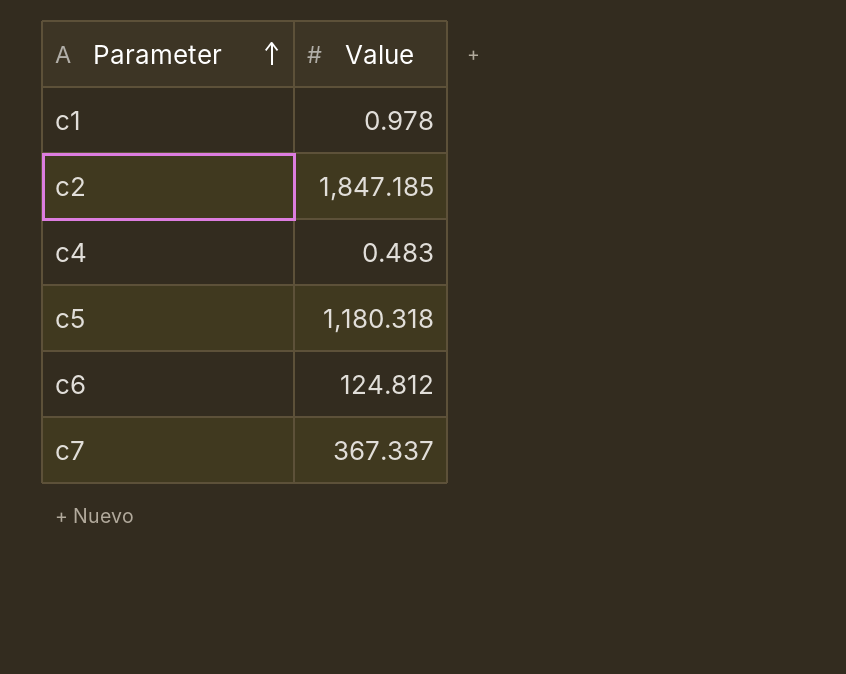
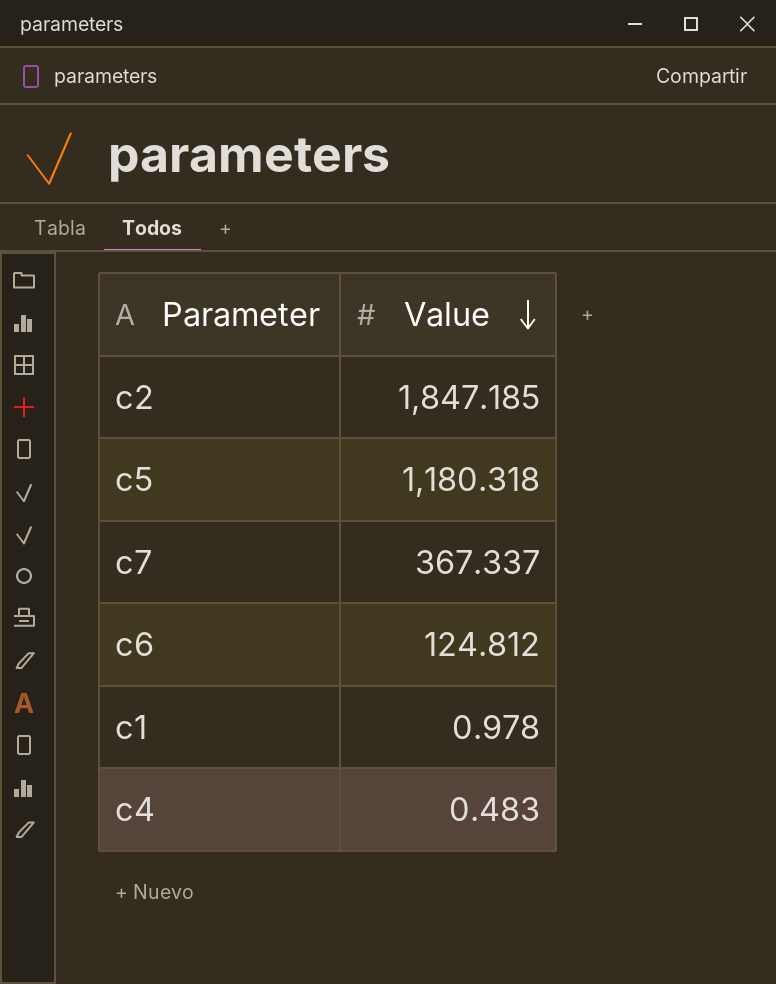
row order: Parameter ascending -> Value descending

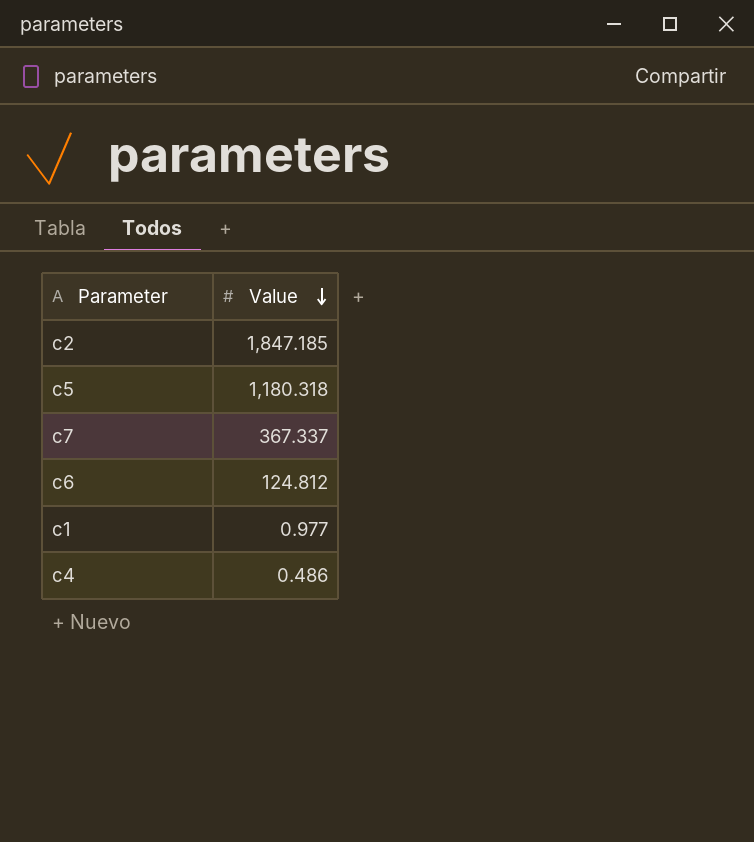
c1 | Value: 0.978 -> 0.977
c4 | Value: 0.483 -> 0.486

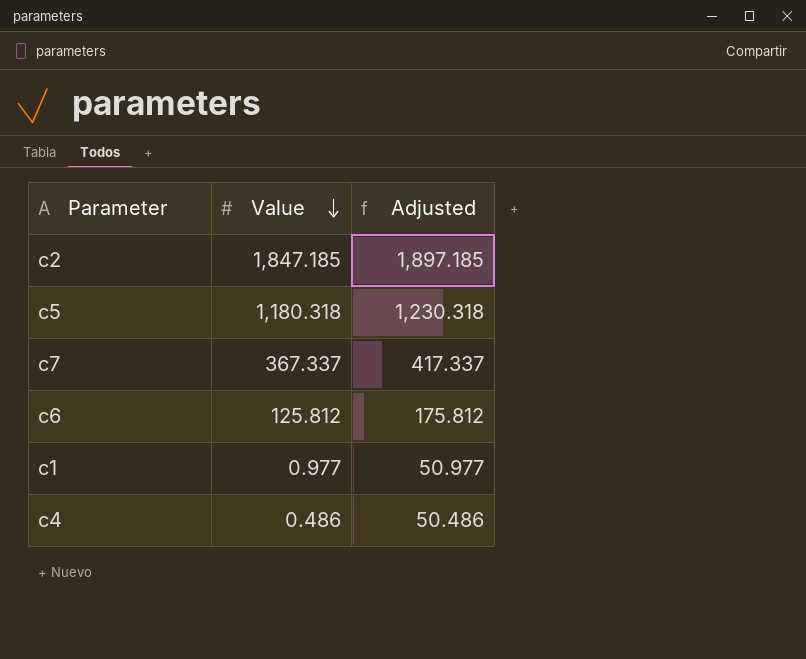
column Adjusted | formula: none -> [Value] + 50
c6 | Value: 124.812 -> 125.812

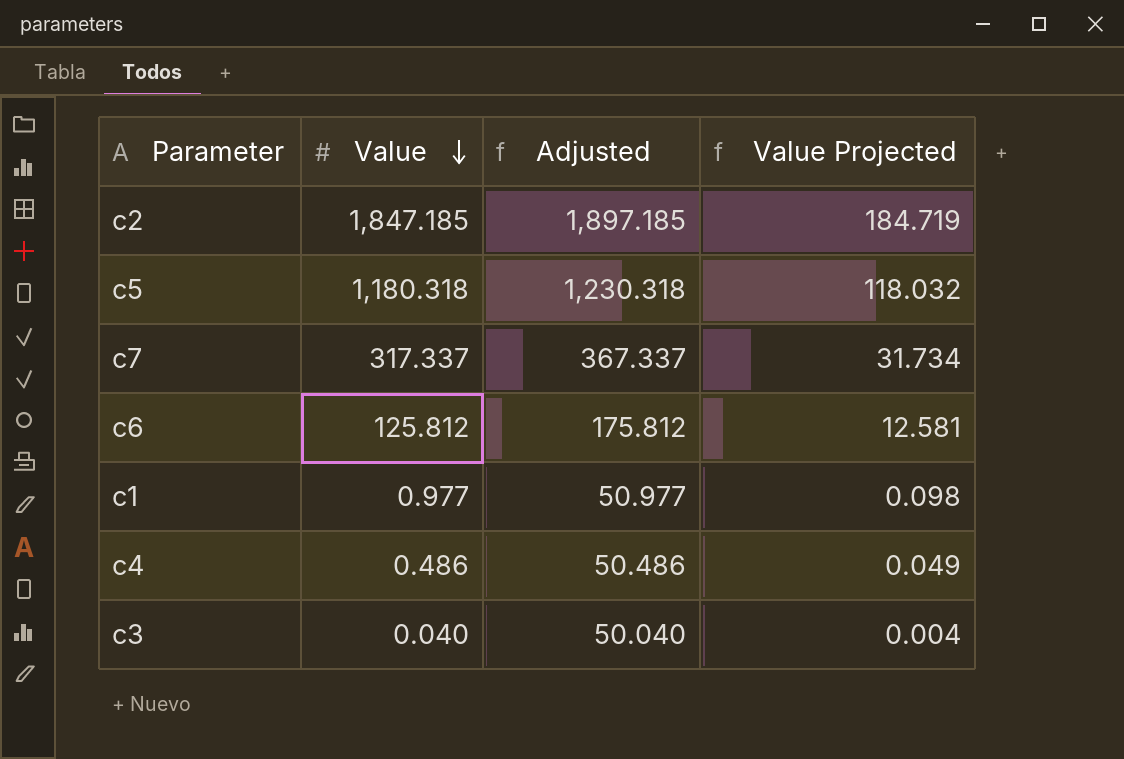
column Value Projected | formula: none -> [Value] * 0.1
c7 | Value: 367.337 -> 317.337
c7 | Adjusted: 417.337 -> 367.337
row c3: none -> 0.040 | 50.040 | 0.004

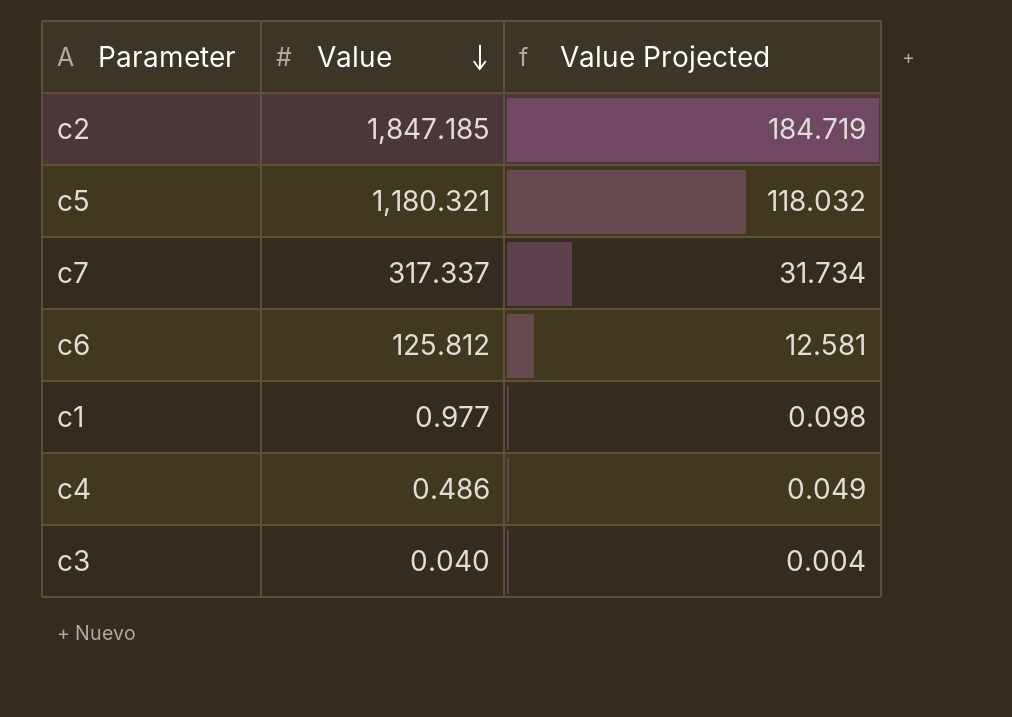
column Adjusted | formula: [Value] + 50 -> none
c5 | Value: 1,180.318 -> 1,180.321

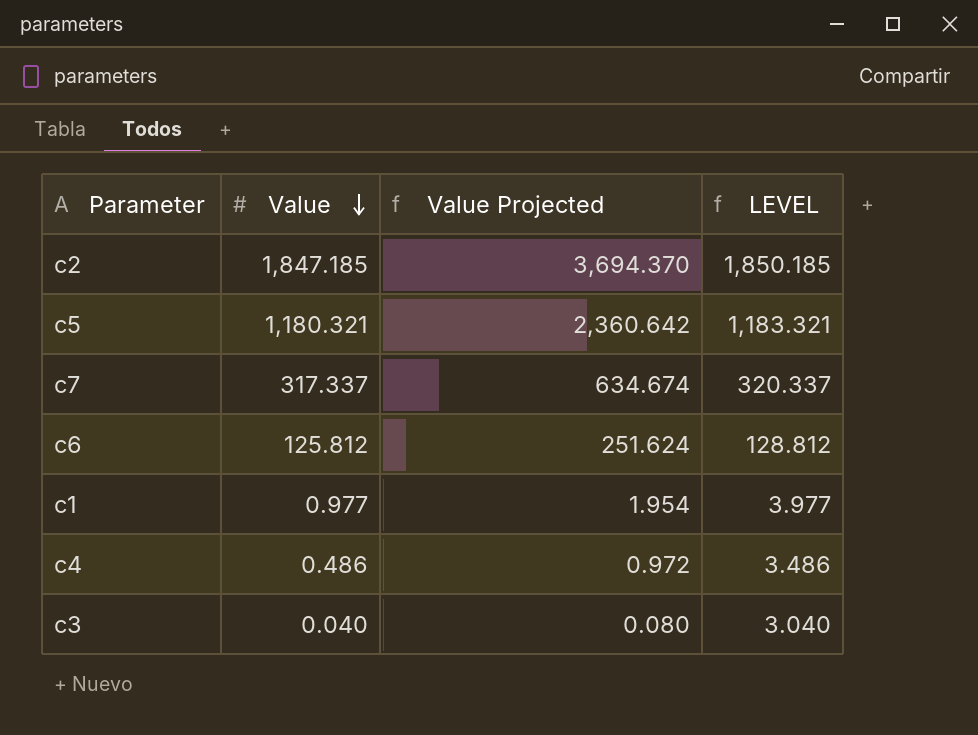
column Value Projected | formula: [Value] * 0.1 -> [Value] * 2
column LEVEL | formula: none -> [Value] + 3

